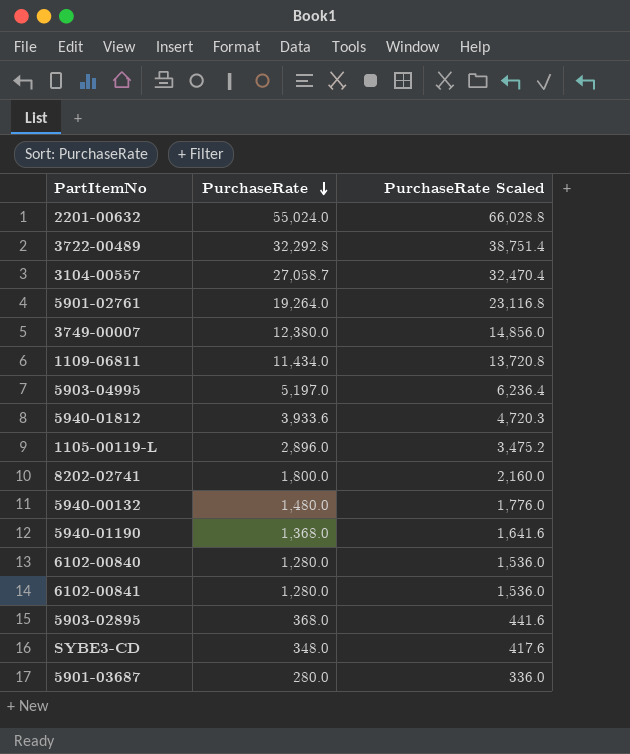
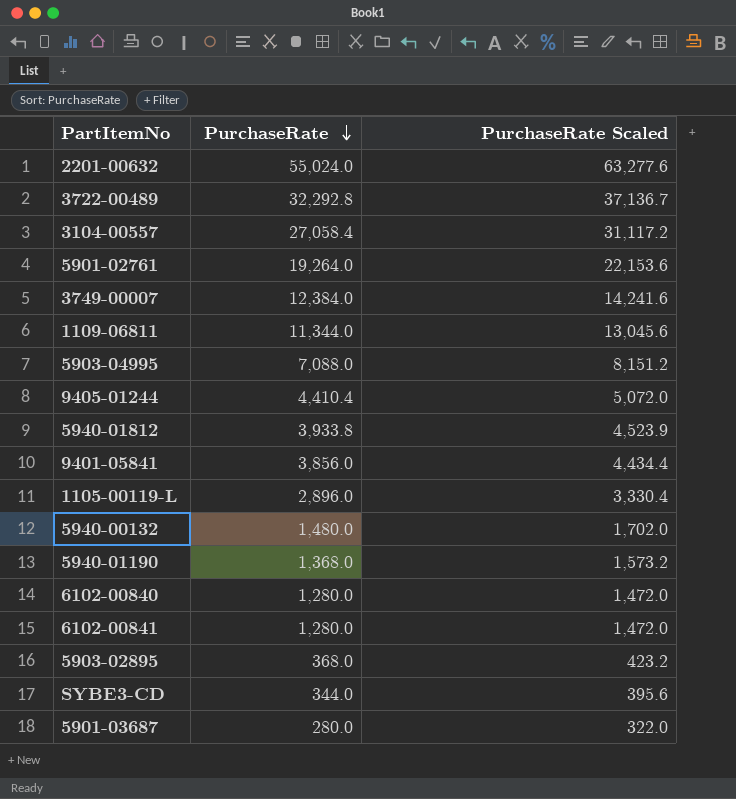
column PurchaseRate Scaled | formula: [PurchaseRate] * 1.2 -> [PurchaseRate] * 1.15
row 8202-02741: 1,800.0 | 2,160.0 -> none
3104-00557 | PurchaseRate: 27,058.7 -> 27,058.4
3749-00007 | PurchaseRate: 12,380.0 -> 12,384.0
1109-06811 | PurchaseRate: 11,434.0 -> 11,344.0
5903-04995 | PurchaseRate: 5,197.0 -> 7,088.0
row 9405-01244: none -> 4,410.4 | 5,072.0
5940-01812 | PurchaseRate: 3,933.6 -> 3,933.8
row 9401-05841: none -> 3,856.0 | 4,434.4
SYBE3-CD | PurchaseRate: 348.0 -> 344.0

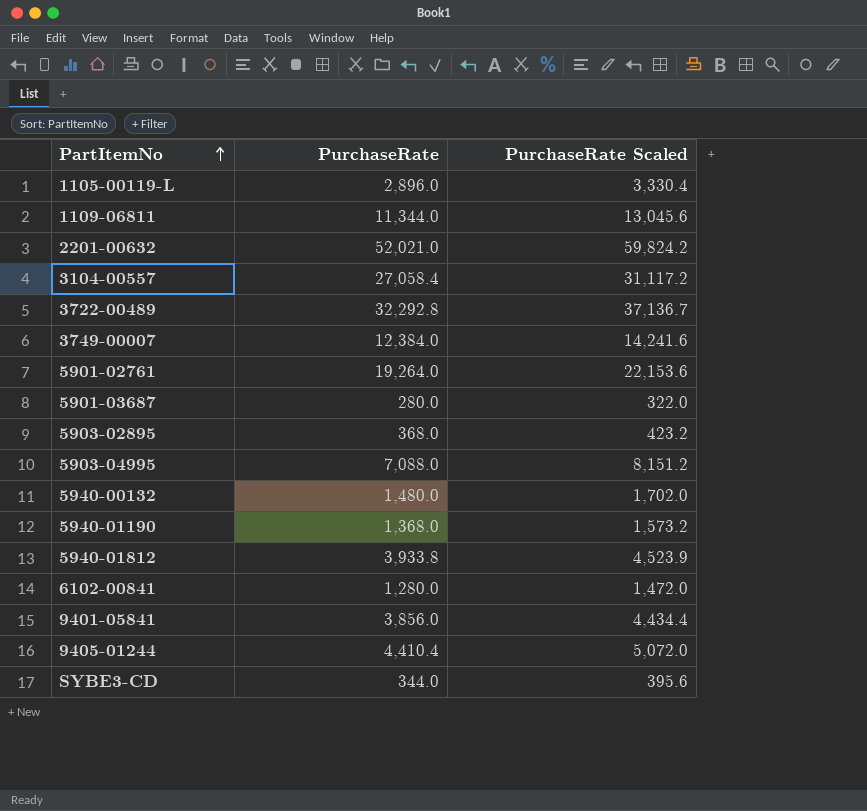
row order: PurchaseRate descending -> PartItemNo ascending
row 6102-00840: 1,280.0 | 1,472.0 -> none
2201-00632 | PurchaseRate: 55,024.0 -> 52,021.0
2201-00632 | PurchaseRate Scaled: 63,277.6 -> 59,824.2

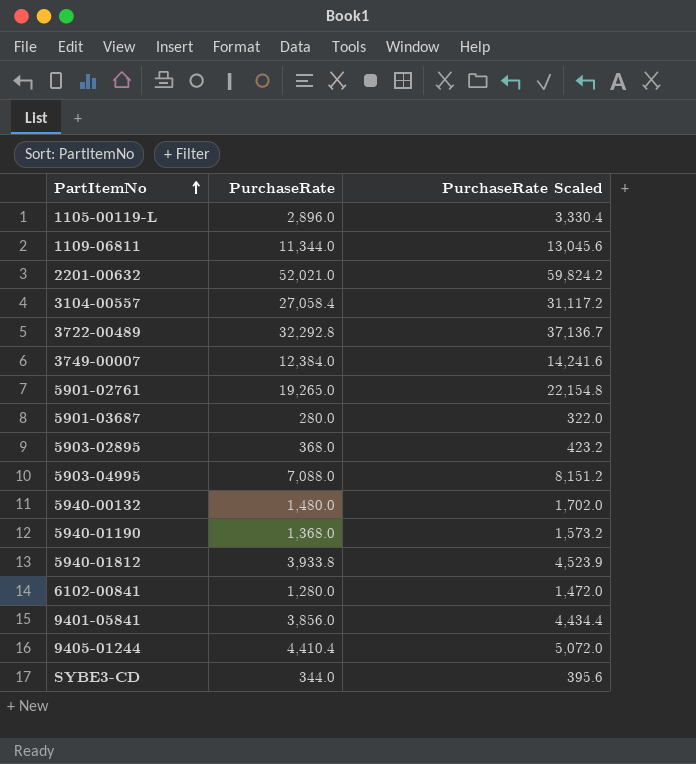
5901-02761 | PurchaseRate: 19,264.0 -> 19,265.0
5901-02761 | PurchaseRate Scaled: 22,153.6 -> 22,154.8

